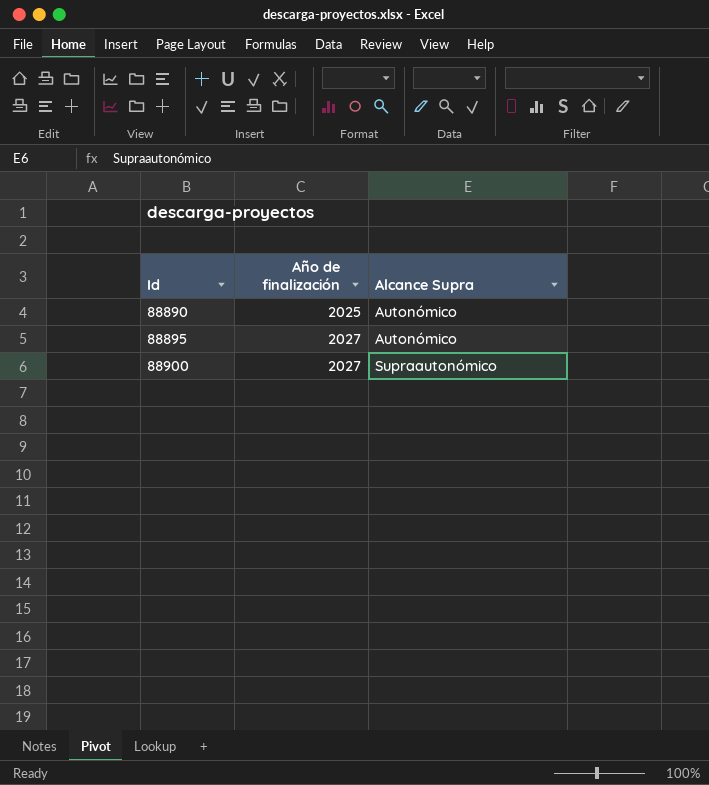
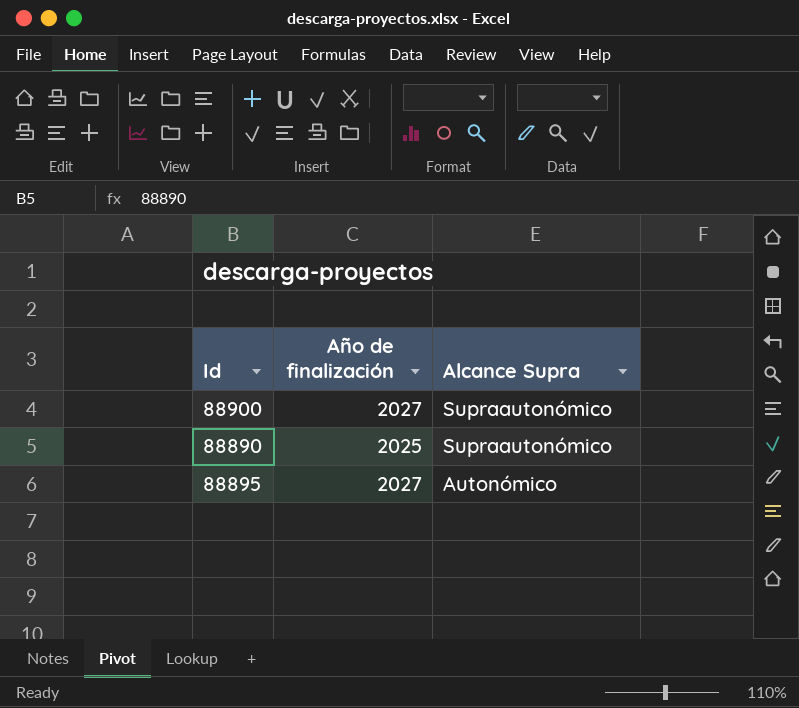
row order: Id ascending -> Alcance Supra descending
88890 | Alcance Supra: Autonómico -> Supraautonómico

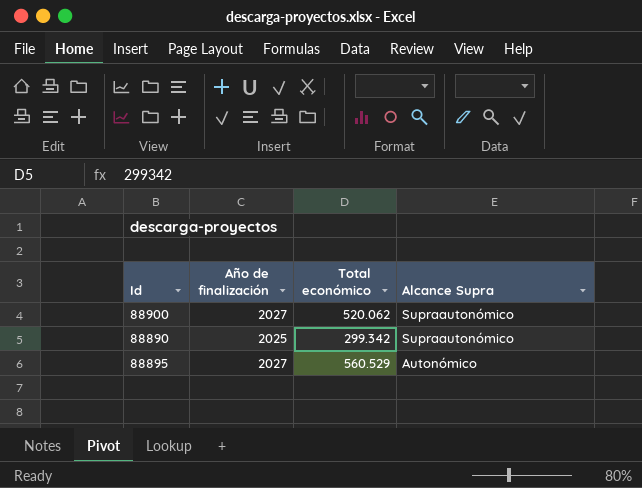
column Total económico | position: none -> 3

